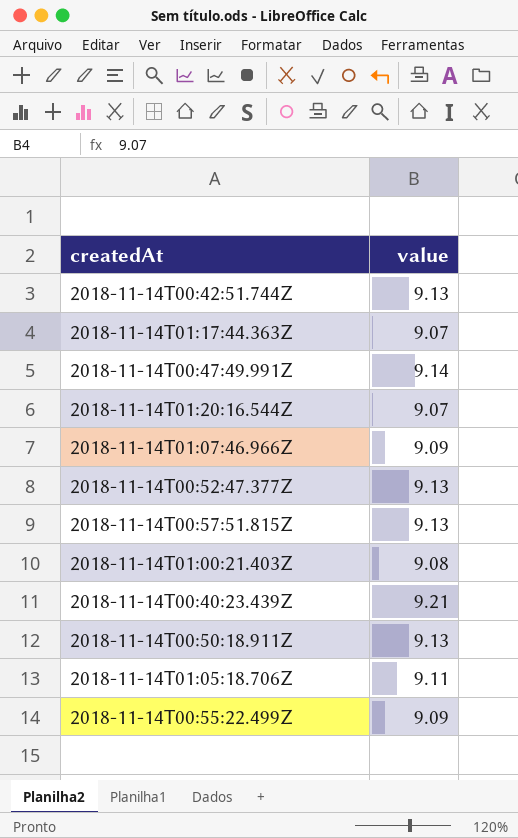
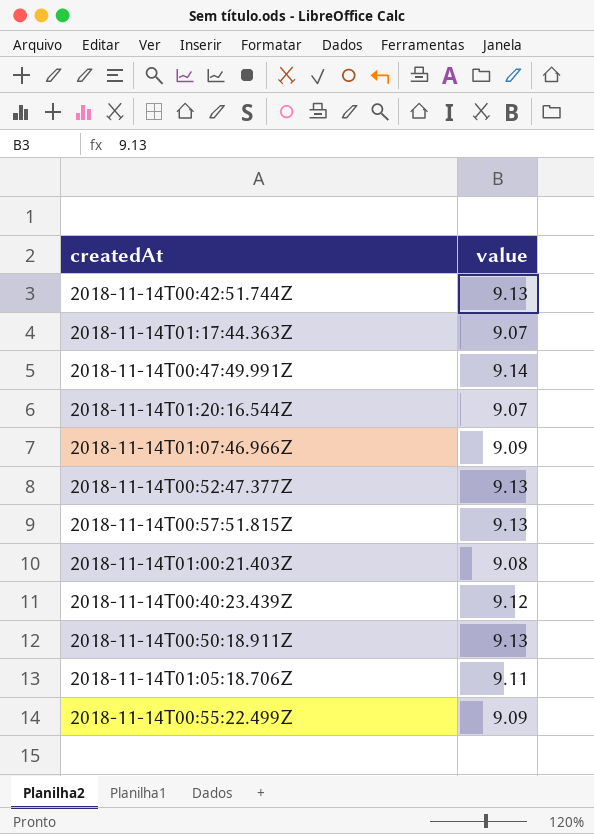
2018-11-14T00:40:23.439Z | value: 9.21 -> 9.12

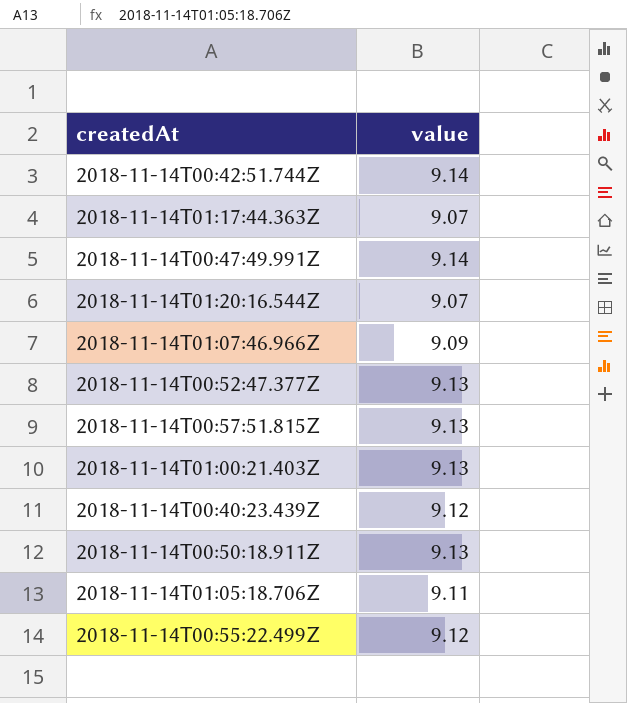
2018-11-14T00:42:51.744Z | value: 9.13 -> 9.14
2018-11-14T01:00:21.403Z | value: 9.08 -> 9.13
2018-11-14T00:55:22.499Z | value: 9.09 -> 9.12

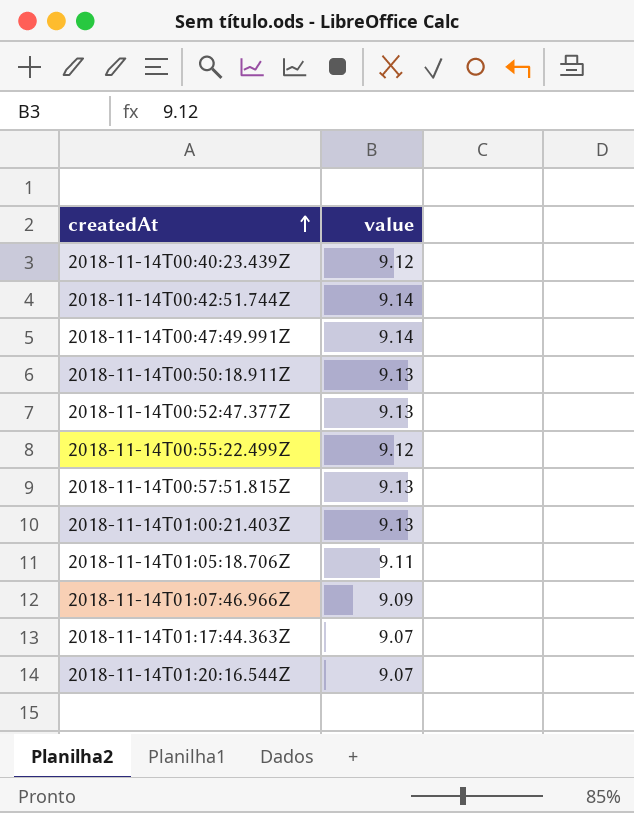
row order: none -> createdAt ascending

